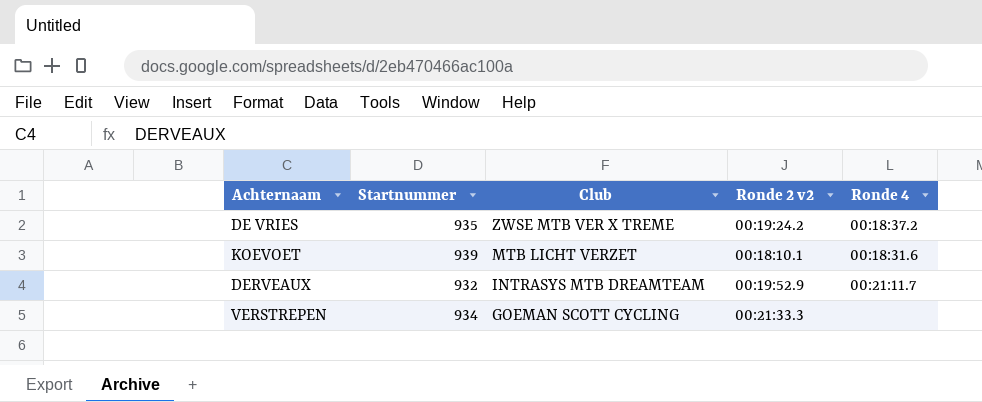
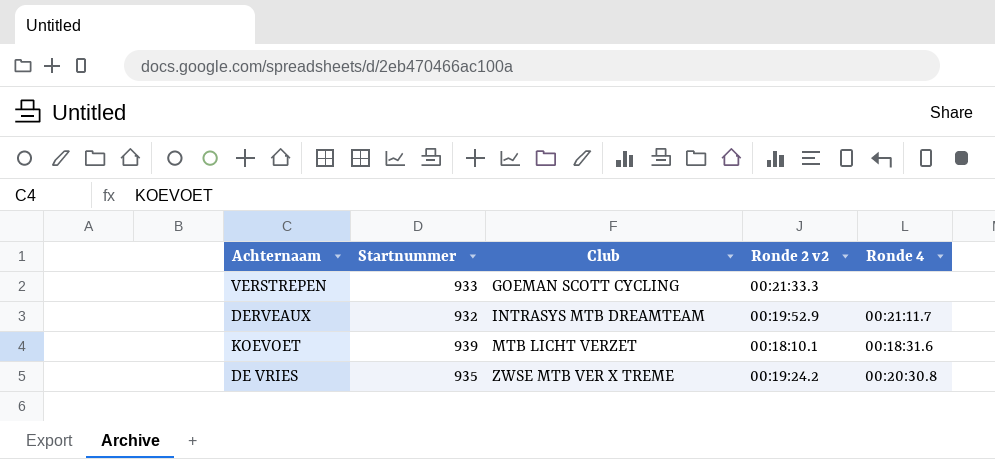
row order: Club descending -> Club ascending
VERSTREPEN | Startnummer: 934 -> 933
DE VRIES | Ronde 4: 00:18:37.2 -> 00:20:30.8

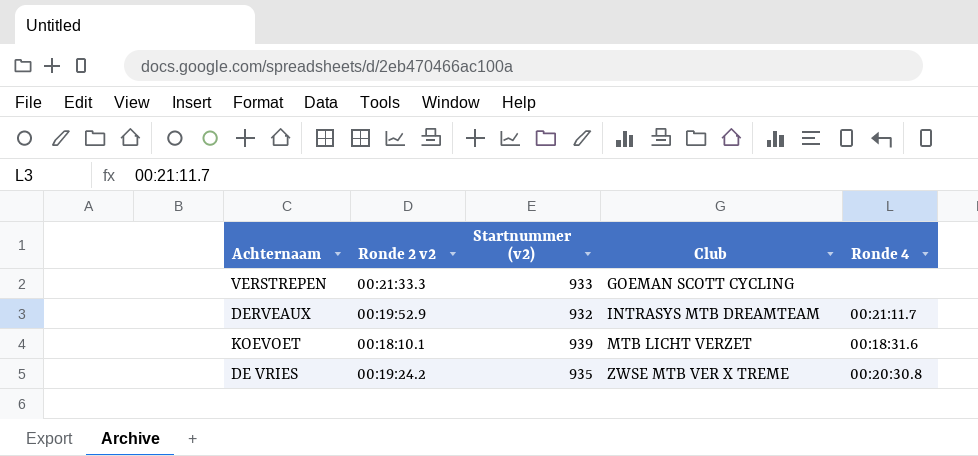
column Ronde 2 v2 | position: 4 -> 2
column name: Startnummer -> Startnummer (v2)

